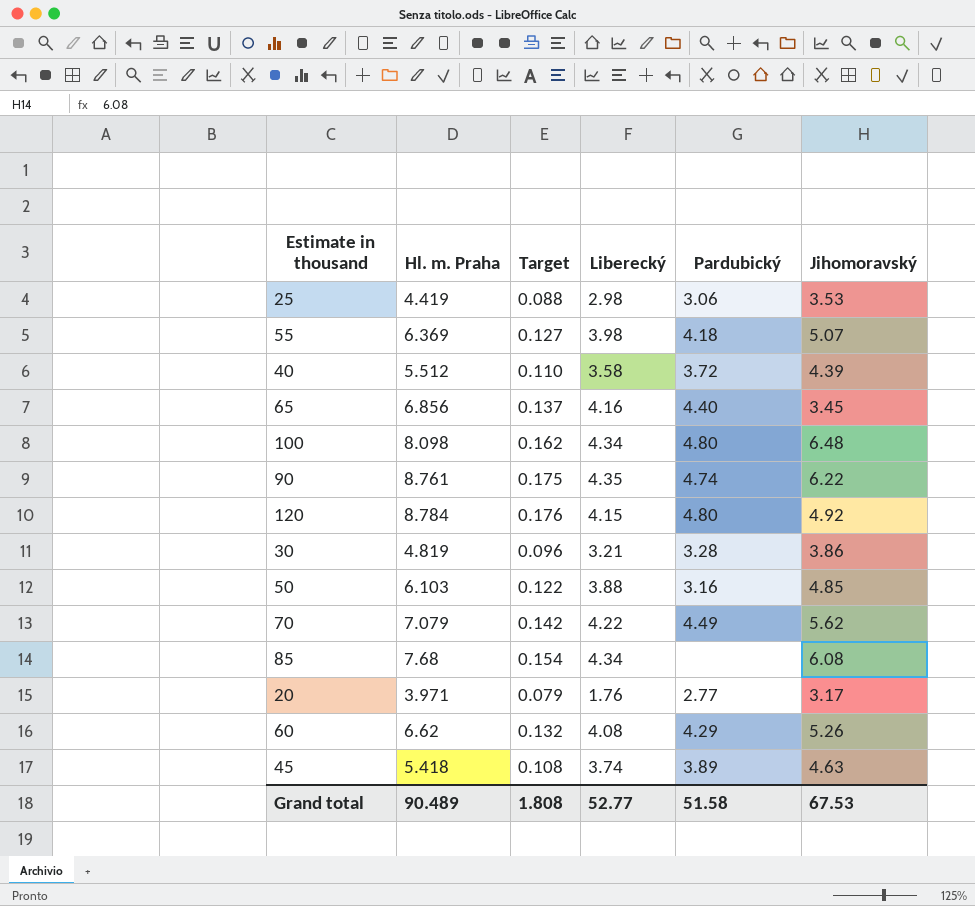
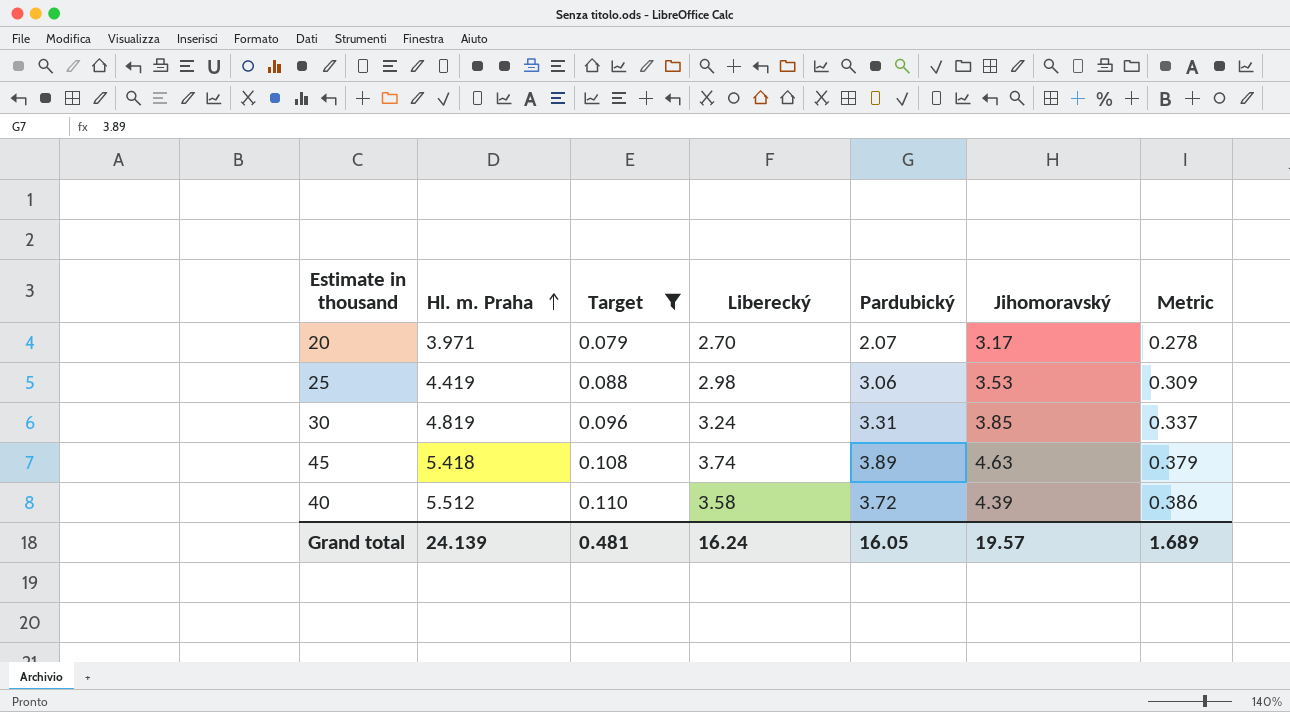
filter: none -> Target <= 0.110
row order: none -> Hl. m. Praha ascending
column Metric | formula: none -> [Hl. m. Praha] * 0.07
20 | Liberecký: 1.76 -> 2.70
20 | Pardubický: 2.77 -> 2.07
30 | Liberecký: 3.21 -> 3.24
30 | Pardubický: 3.28 -> 3.31
30 | Jihomoravský: 3.86 -> 3.85
Grand total | Hl. m. Praha: 90.489 -> 24.139
Grand total | Target: 1.808 -> 0.481
Grand total | Liberecký: 52.77 -> 16.24
Grand total | Pardubický: 51.58 -> 16.05
Grand total | Jihomoravský: 67.53 -> 19.57

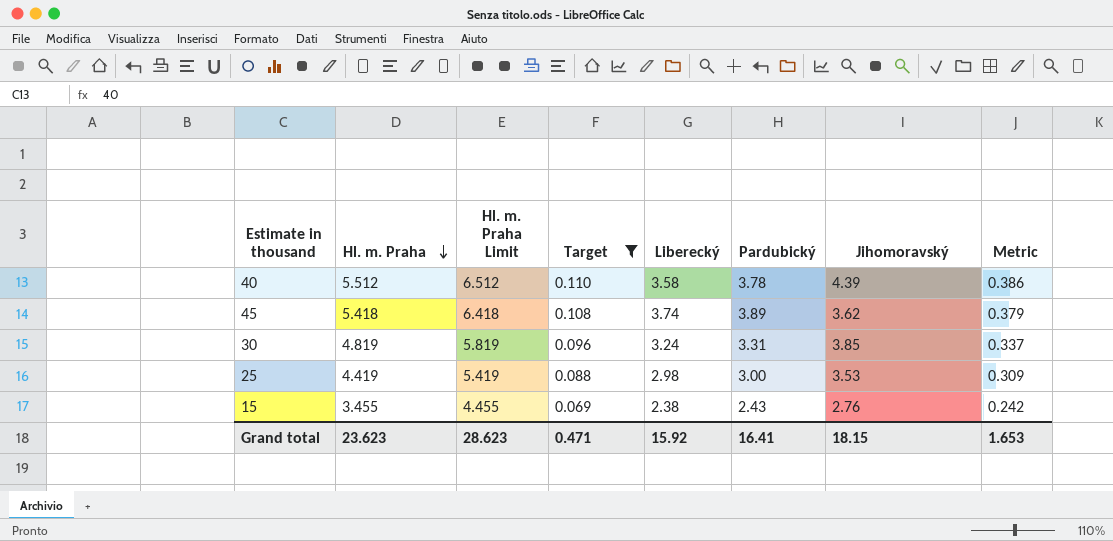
row order: Hl. m. Praha ascending -> Hl. m. Praha descending
column Hl. m. Praha Limit | formula: none -> [Hl. m. Praha] + 1
row 20: 3.971 | 0.079 | 2.70 | 2.07 | 3.17 | 0.278 -> none
40 | Pardubický: 3.72 -> 3.78
45 | Jihomoravský: 4.63 -> 3.62
25 | Pardubický: 3.06 -> 3.00
row 15: none -> 3.455 | 4.455 | 0.069 | 2.38 | 2.43 | 2.76 | 0.242
Grand total | Hl. m. Praha: 24.139 -> 23.623
Grand total | Target: 0.481 -> 0.471
Grand total | Liberecký: 16.24 -> 15.92
Grand total | Pardubický: 16.05 -> 16.41
Grand total | Jihomoravský: 19.57 -> 18.15
Grand total | Metric: 1.689 -> 1.653

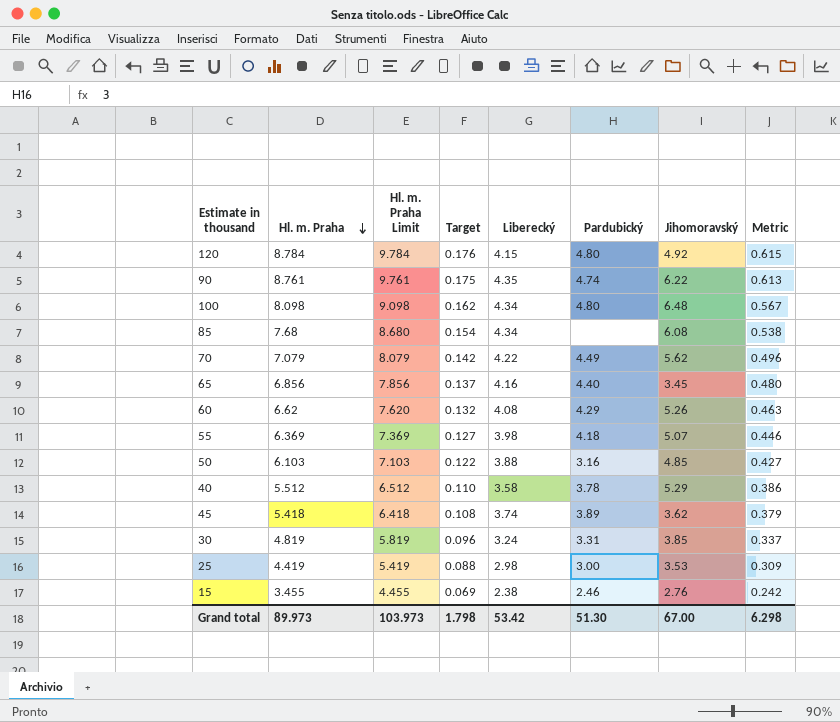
filter: Target <= 0.110 -> none
40 | Jihomoravský: 4.39 -> 5.29
15 | Pardubický: 2.43 -> 2.46
Grand total | Hl. m. Praha: 23.623 -> 89.973
Grand total | Hl. m. Praha Limit: 28.623 -> 103.973
Grand total | Target: 0.471 -> 1.798
Grand total | Liberecký: 15.92 -> 53.42
Grand total | Pardubický: 16.41 -> 51.30
Grand total | Jihomoravský: 18.15 -> 67.00
Grand total | Metric: 1.653 -> 6.298

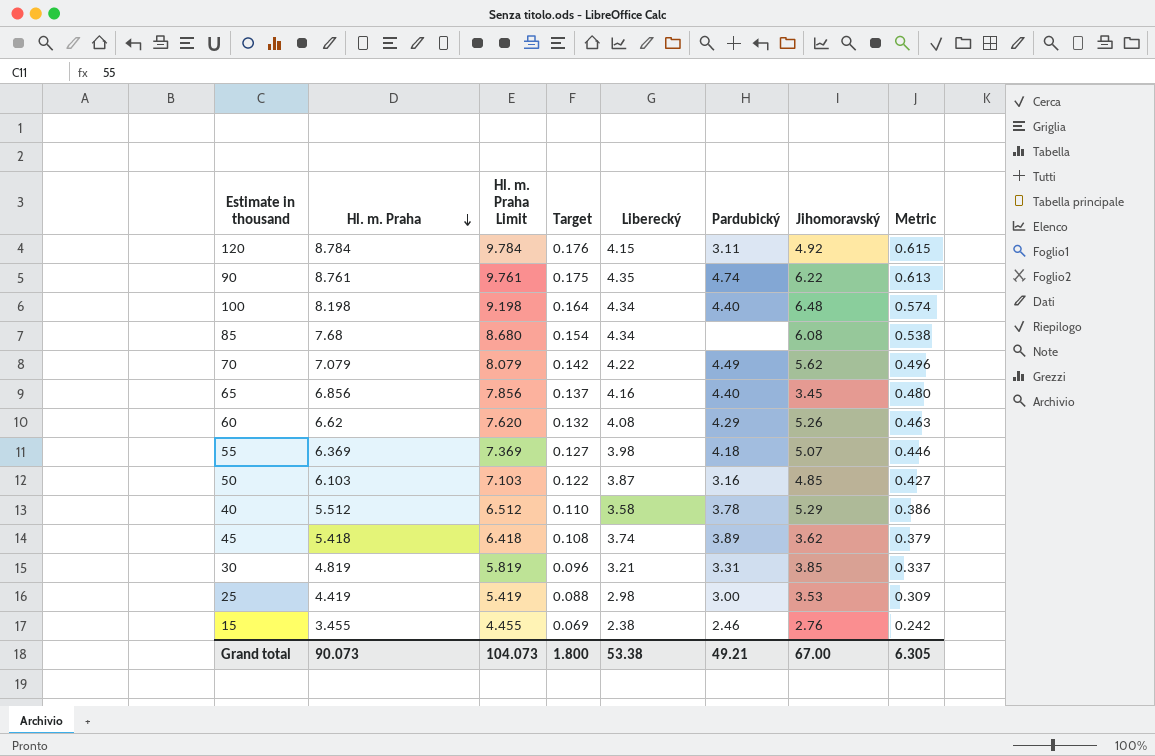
120 | Pardubický: 4.80 -> 3.11
100 | Hl. m. Praha: 8.098 -> 8.198
100 | Hl. m. Praha Limit: 9.098 -> 9.198
100 | Target: 0.162 -> 0.164
100 | Pardubický: 4.80 -> 4.40
100 | Metric: 0.567 -> 0.574
50 | Liberecký: 3.88 -> 3.87
30 | Liberecký: 3.24 -> 3.21
Grand total | Hl. m. Praha: 89.973 -> 90.073
Grand total | Hl. m. Praha Limit: 103.973 -> 104.073
Grand total | Target: 1.798 -> 1.800
Grand total | Liberecký: 53.42 -> 53.38
Grand total | Pardubický: 51.30 -> 49.21
Grand total | Metric: 6.298 -> 6.305

